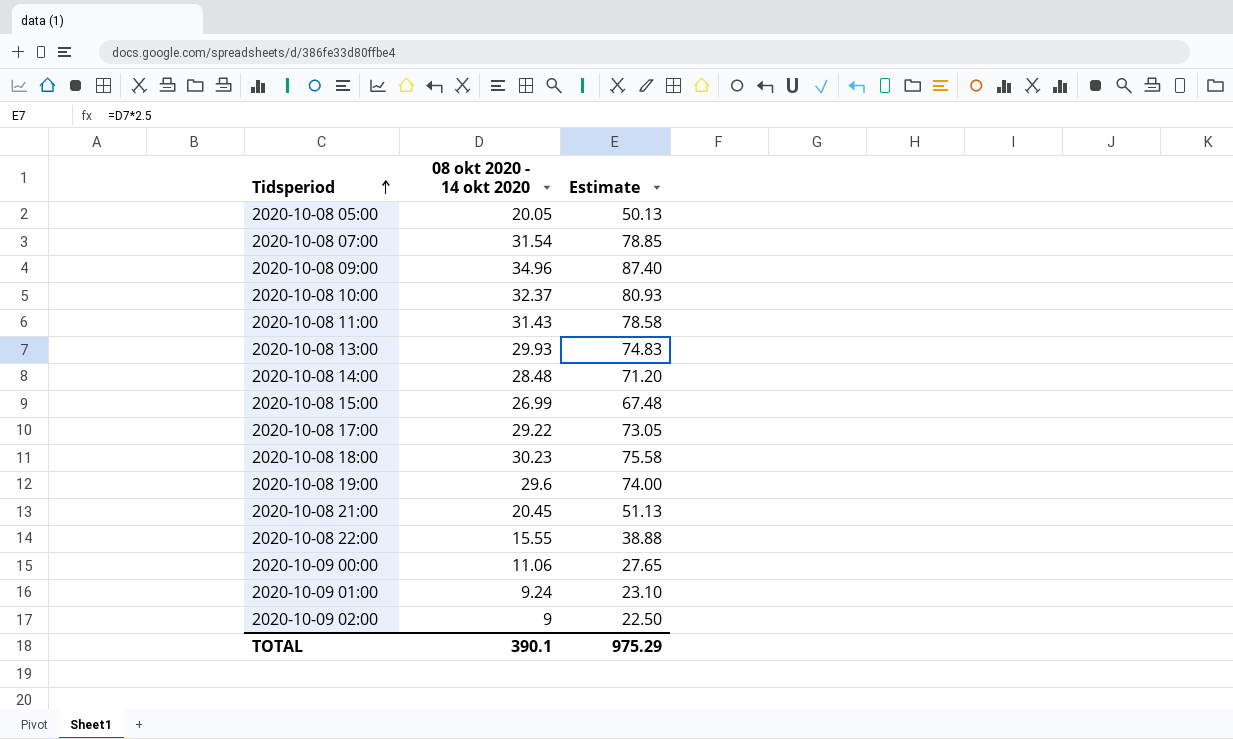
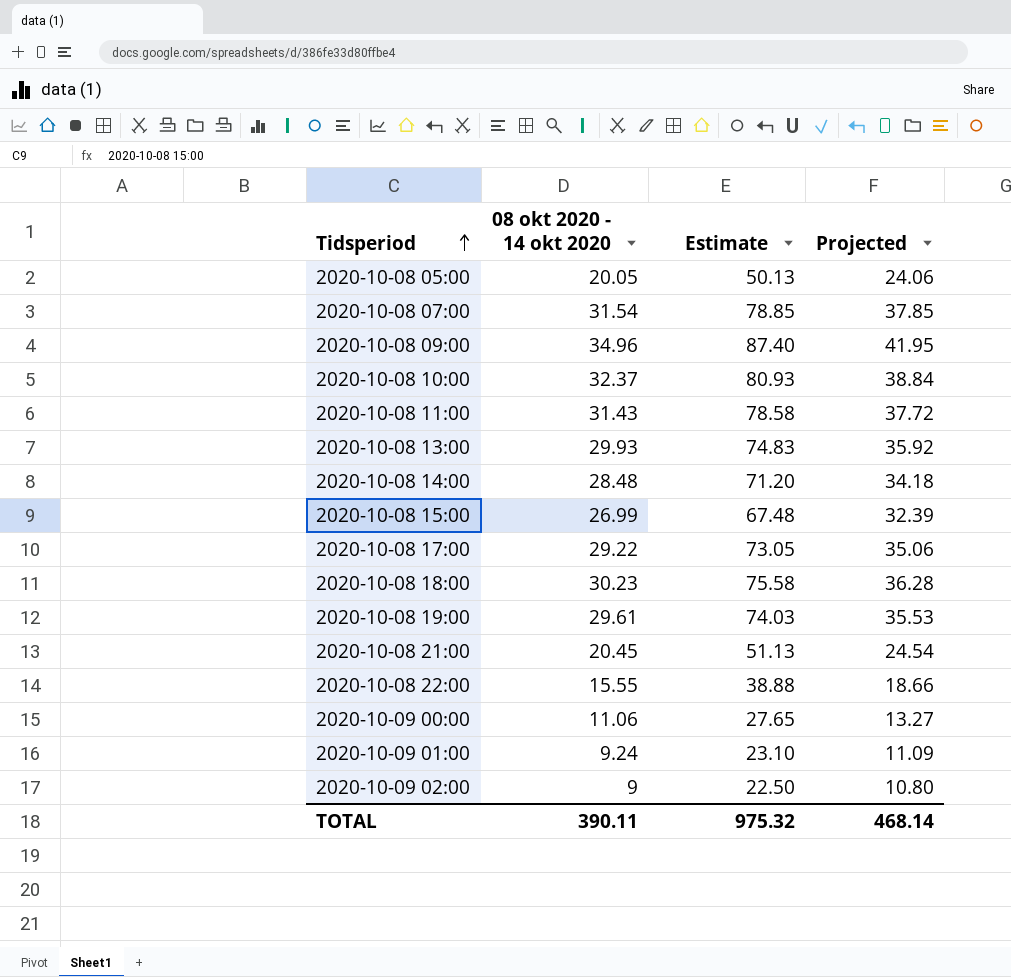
column Projected | formula: none -> [08 okt 2020 - 14 okt 2020] * 1.2
2020-10-08 19:00 | 08 okt 2020 - 14 okt 2020: 29.6 -> 29.61
2020-10-08 19:00 | Estimate: 74.00 -> 74.03
TOTAL | 08 okt 2020 - 14 okt 2020: 390.1 -> 390.11
TOTAL | Estimate: 975.29 -> 975.32

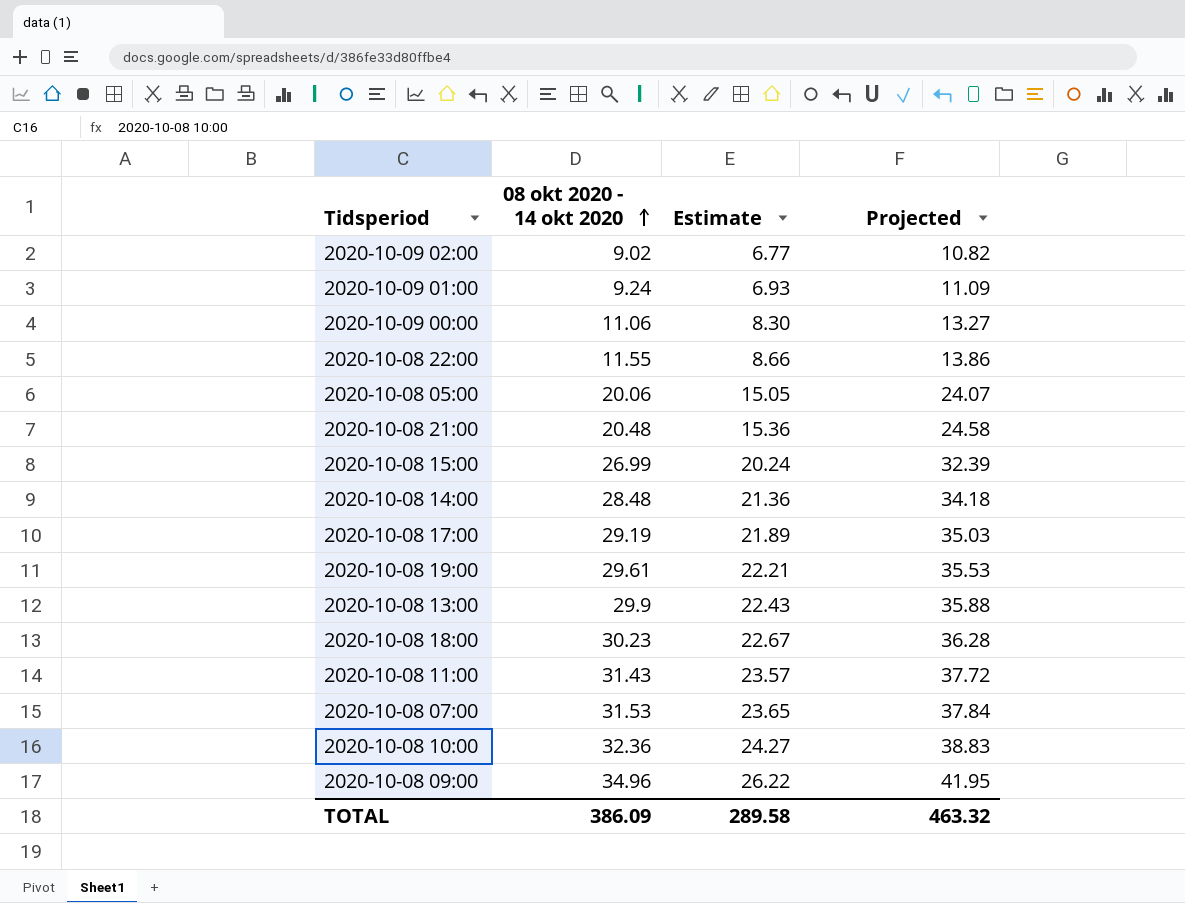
row order: Tidsperiod ascending -> 08 okt 2020 - 14 okt 2020 ascending
column Estimate | formula: [08 okt 2020 - 14 okt 2020] * 2.5 -> [08 okt 2020 - 14 okt 2020] * 0.75
2020-10-09 02:00 | 08 okt 2020 - 14 okt 2020: 9 -> 9.02
2020-10-09 02:00 | Projected: 10.80 -> 10.82
2020-10-08 22:00 | 08 okt 2020 - 14 okt 2020: 15.55 -> 11.55
2020-10-08 22:00 | Projected: 18.66 -> 13.86
2020-10-08 05:00 | 08 okt 2020 - 14 okt 2020: 20.05 -> 20.06
2020-10-08 05:00 | Projected: 24.06 -> 24.07
2020-10-08 21:00 | 08 okt 2020 - 14 okt 2020: 20.45 -> 20.48
2020-10-08 21:00 | Projected: 24.54 -> 24.58
2020-10-08 17:00 | 08 okt 2020 - 14 okt 2020: 29.22 -> 29.19
2020-10-08 17:00 | Projected: 35.06 -> 35.03
2020-10-08 13:00 | 08 okt 2020 - 14 okt 2020: 29.93 -> 29.9
2020-10-08 13:00 | Projected: 35.92 -> 35.88
2020-10-08 07:00 | 08 okt 2020 - 14 okt 2020: 31.54 -> 31.53
2020-10-08 07:00 | Projected: 37.85 -> 37.84
2020-10-08 10:00 | 08 okt 2020 - 14 okt 2020: 32.37 -> 32.36
2020-10-08 10:00 | Projected: 38.84 -> 38.83
TOTAL | 08 okt 2020 - 14 okt 2020: 390.11 -> 386.09
TOTAL | Estimate: 975.32 -> 289.58
TOTAL | Projected: 468.14 -> 463.32

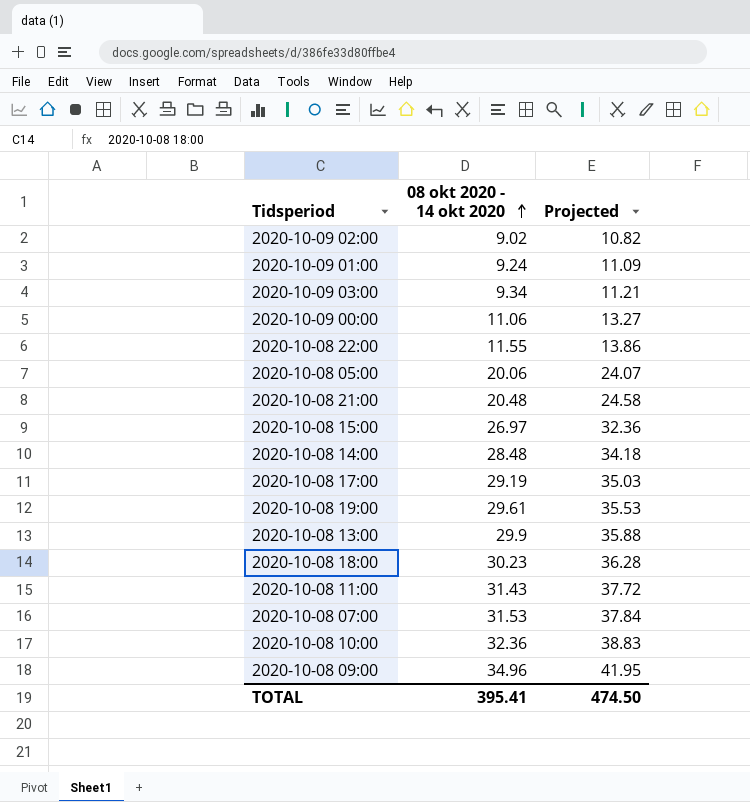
column Estimate | formula: [08 okt 2020 - 14 okt 2020] * 0.75 -> none
row 2020-10-09 03:00: none -> 9.34 | 11.21
2020-10-08 15:00 | 08 okt 2020 - 14 okt 2020: 26.99 -> 26.97
2020-10-08 15:00 | Projected: 32.39 -> 32.36
TOTAL | 08 okt 2020 - 14 okt 2020: 386.09 -> 395.41
TOTAL | Projected: 463.32 -> 474.50

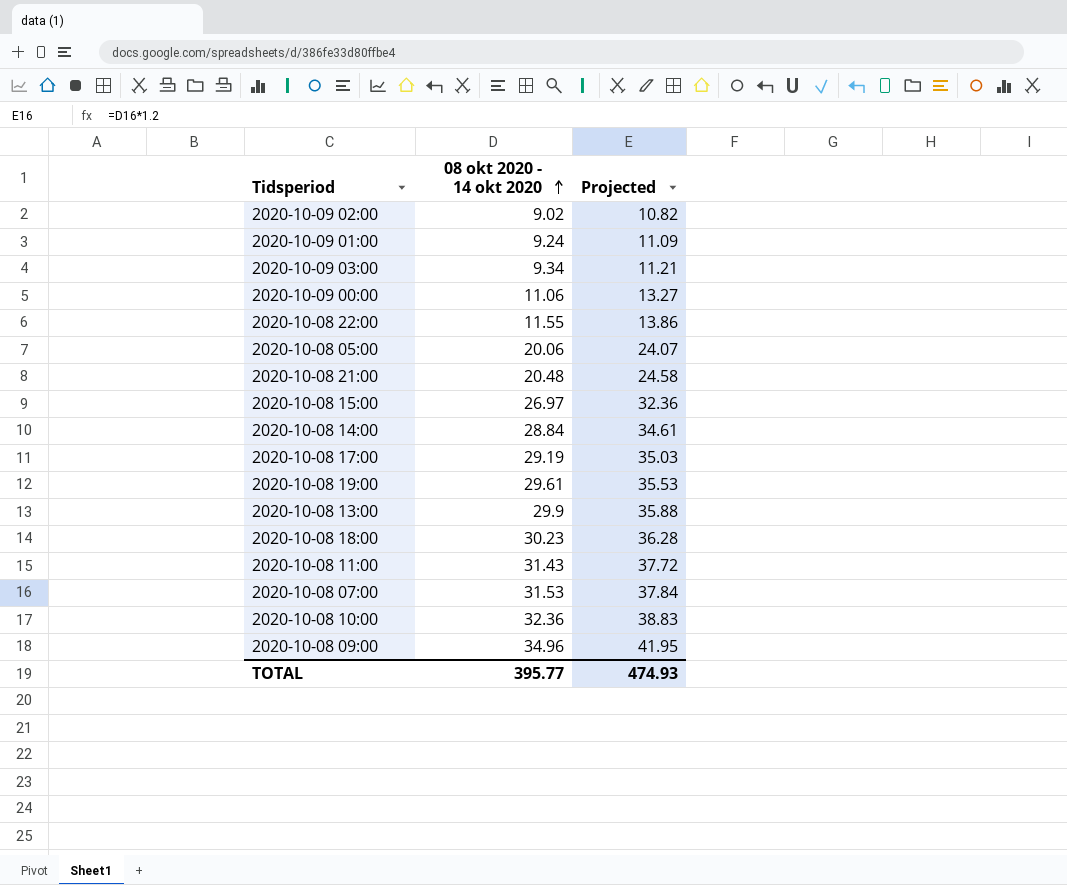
2020-10-08 14:00 | 08 okt 2020 - 14 okt 2020: 28.48 -> 28.84
2020-10-08 14:00 | Projected: 34.18 -> 34.61
TOTAL | 08 okt 2020 - 14 okt 2020: 395.41 -> 395.77
TOTAL | Projected: 474.50 -> 474.93

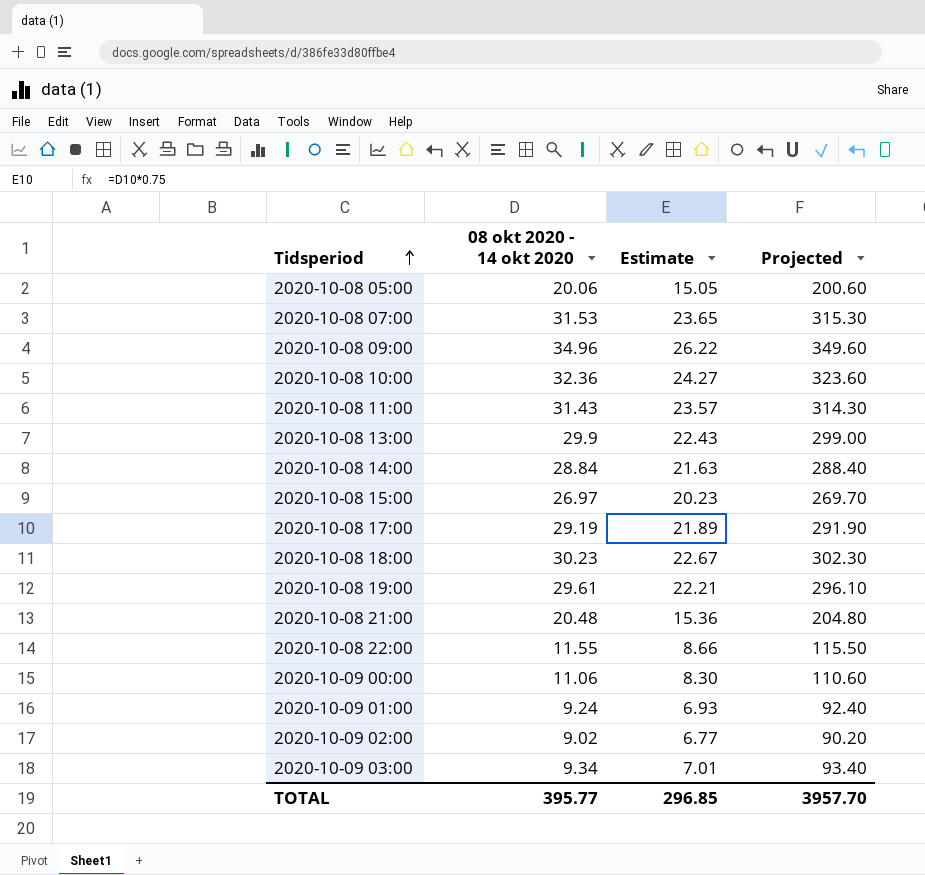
row order: 08 okt 2020 - 14 okt 2020 ascending -> Tidsperiod ascending
column Estimate | formula: none -> [08 okt 2020 - 14 okt 2020] * 0.75
column Projected | formula: [08 okt 2020 - 14 okt 2020] * 1.2 -> [08 okt 2020 - 14 okt 2020] * 10
TOTAL | Projected: 474.93 -> 3957.70

